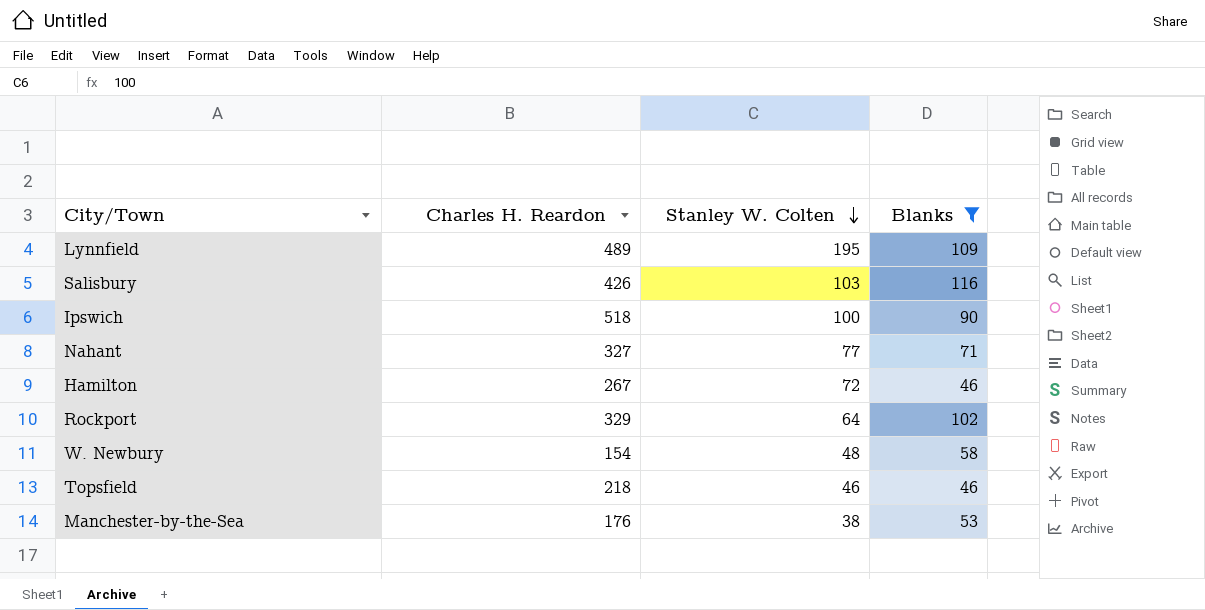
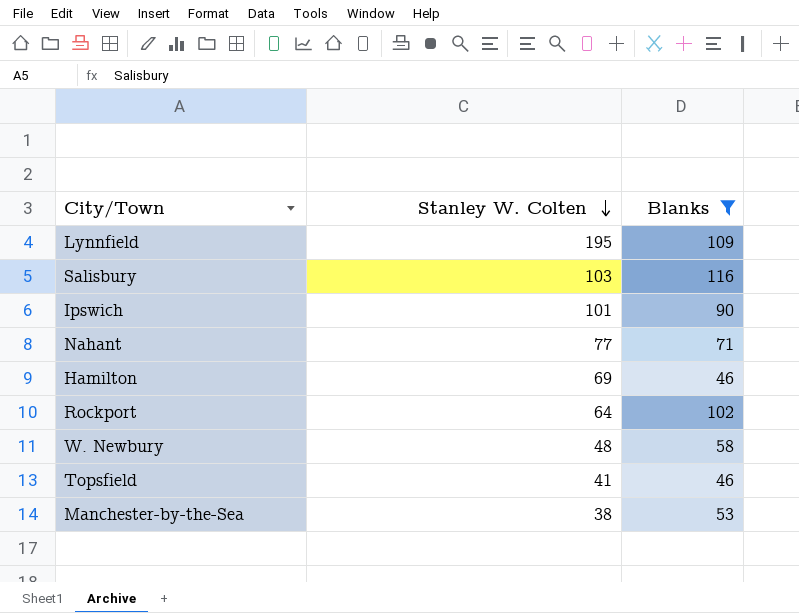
column Charles H. Reardon | position: 2 -> none
Ipswich | Stanley W. Colten: 100 -> 101
Hamilton | Stanley W. Colten: 72 -> 69
Topsfield | Stanley W. Colten: 46 -> 41

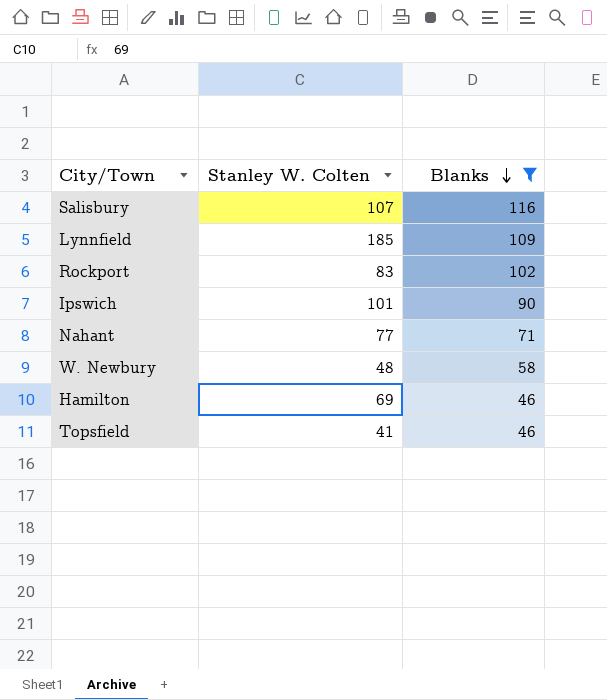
row order: Stanley W. Colten descending -> Blanks descending
row Manchester-by-the-Sea: 38 | 53 -> none
Salisbury | Stanley W. Colten: 103 -> 107
Lynnfield | Stanley W. Colten: 195 -> 185
Rockport | Stanley W. Colten: 64 -> 83

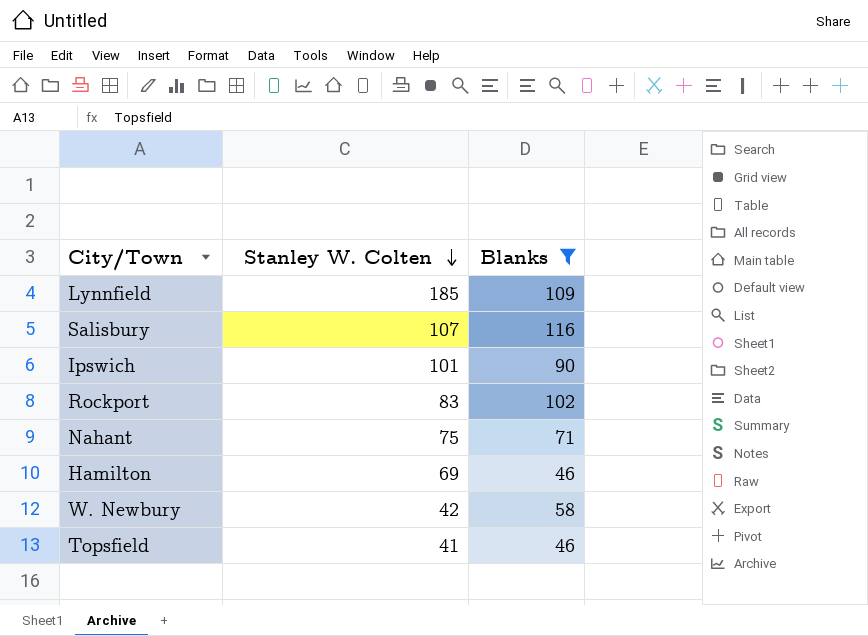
row order: Blanks descending -> Stanley W. Colten descending
Nahant | Stanley W. Colten: 77 -> 75
W. Newbury | Stanley W. Colten: 48 -> 42

